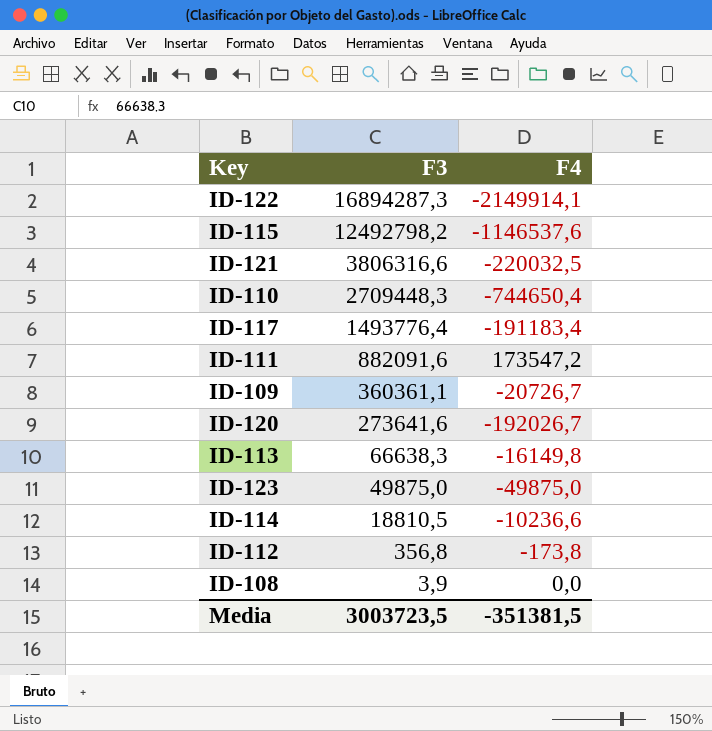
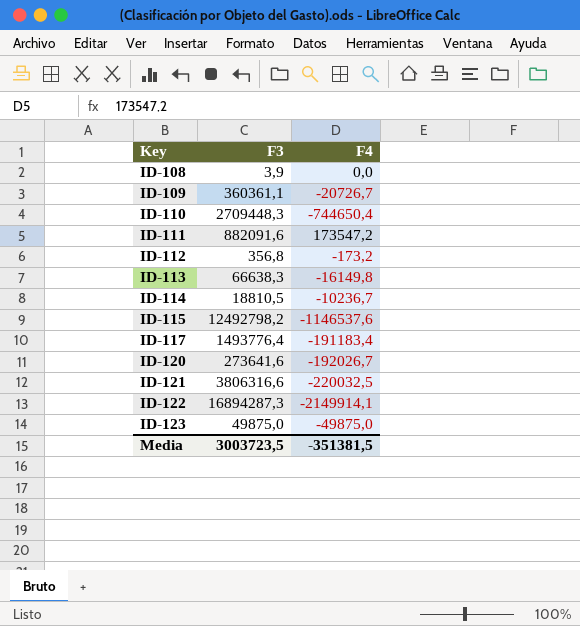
row order: F3 descending -> Key ascending
ID-112 | F4: -173,8 -> -173,2
ID-114 | F4: -10236,6 -> -10236,7

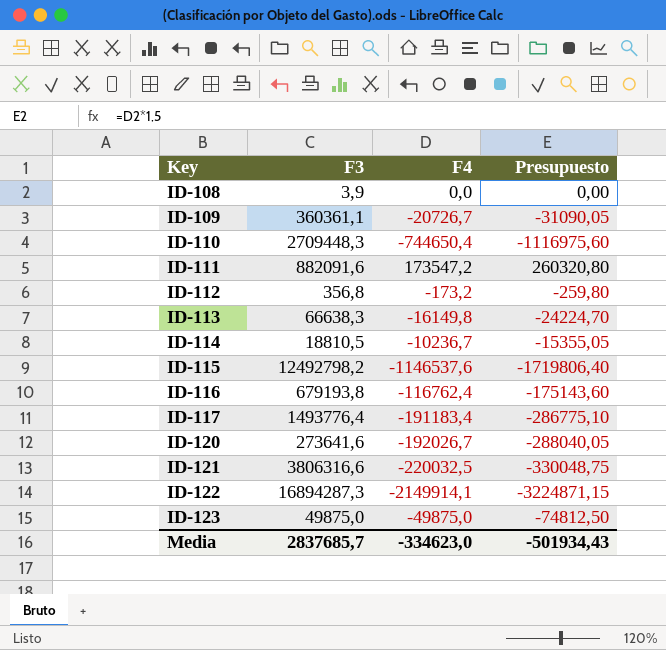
column Presupuesto | formula: none -> [F4] * 1,5
row ID-116: none -> 679193,8 | -116762,4 | -175143,60
Media | F3: 3003723,5 -> 2837685,7
Media | F4: -351381,5 -> -334623,0

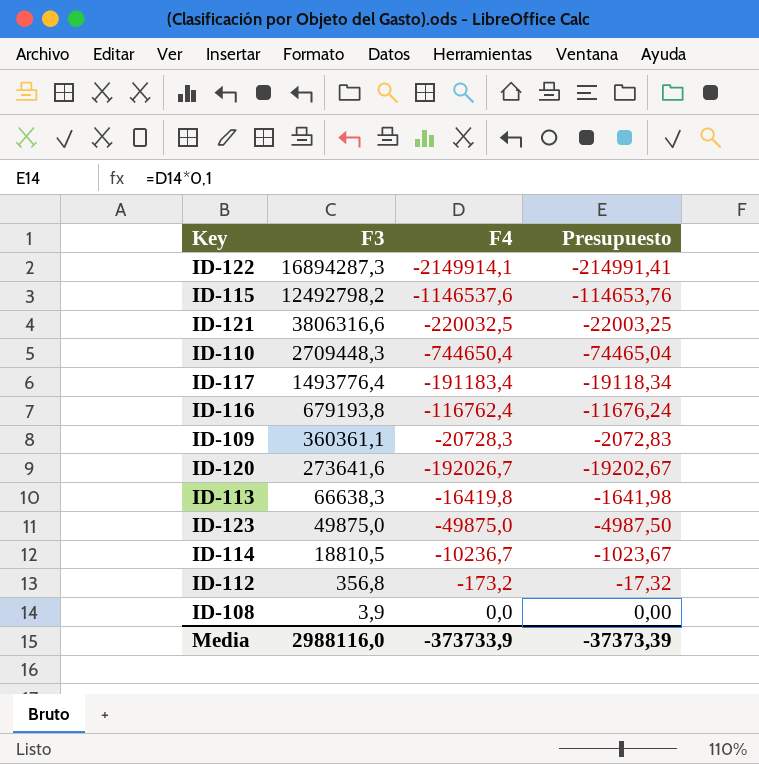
row order: Key ascending -> F3 descending
column Presupuesto | formula: [F4] * 1,5 -> [F4] * 0,1
row ID-111: 882091,6 | 173547,2 | 260320,80 -> none
ID-109 | F4: -20726,7 -> -20728,3
ID-113 | F4: -16149,8 -> -16419,8
Media | F3: 2837685,7 -> 2988116,0
Media | F4: -334623,0 -> -373733,9
Media | Presupuesto: -501934,43 -> -37373,39

